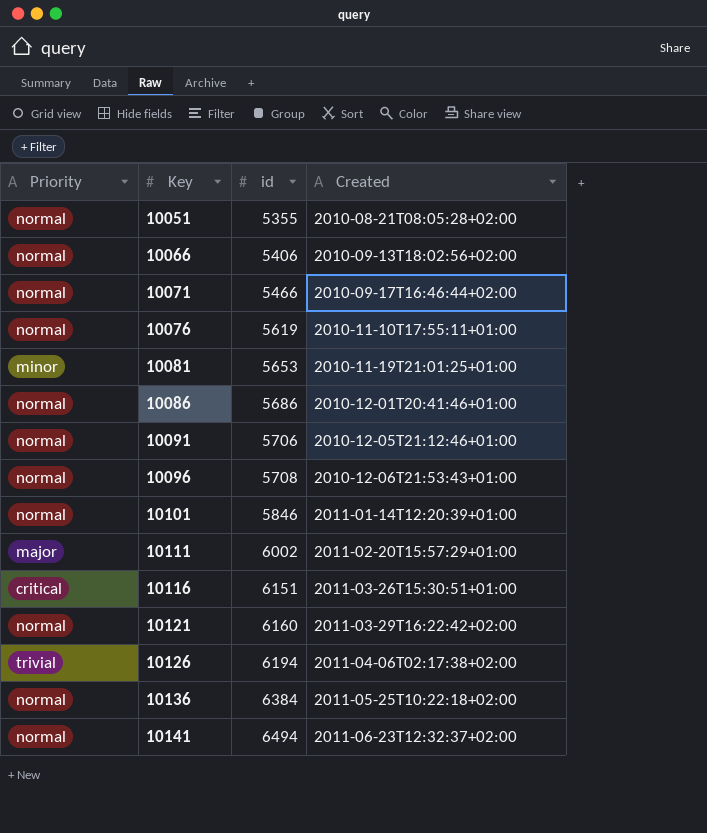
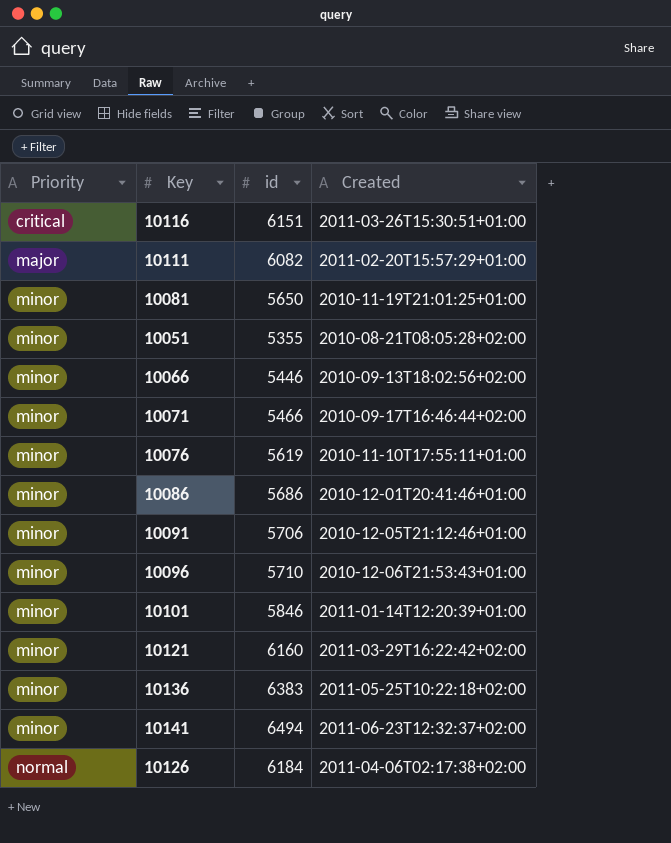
row order: Key ascending -> Priority ascending
10111 | id: 6002 -> 6082
10081 | id: 5653 -> 5650
10051 | Priority: normal -> minor
10066 | Priority: normal -> minor
10066 | id: 5406 -> 5446
10071 | Priority: normal -> minor
10076 | Priority: normal -> minor
10086 | Priority: normal -> minor
10091 | Priority: normal -> minor
10096 | Priority: normal -> minor
10096 | id: 5708 -> 5710
10101 | Priority: normal -> minor
10121 | Priority: normal -> minor
10136 | Priority: normal -> minor
10136 | id: 6384 -> 6383
10141 | Priority: normal -> minor
10126 | Priority: trivial -> normal
10126 | id: 6194 -> 6184

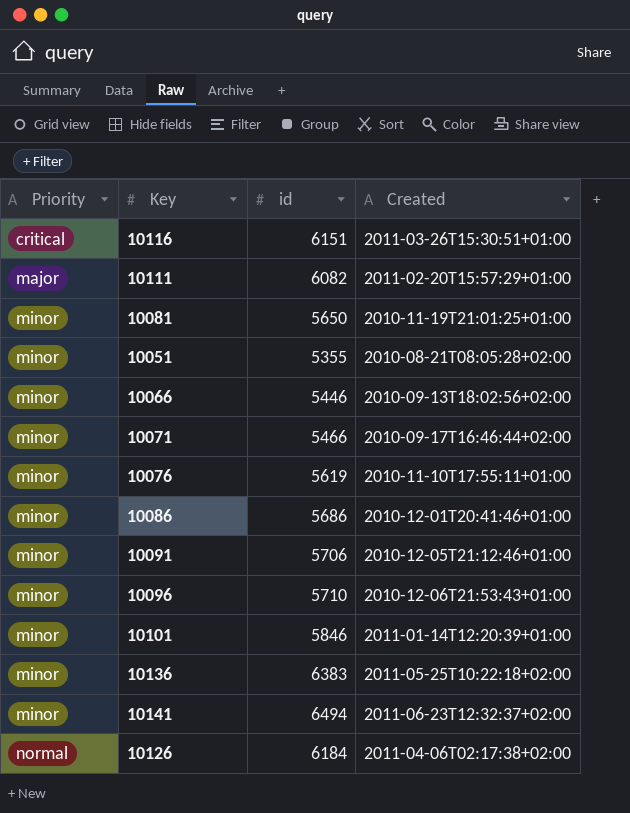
row 10121: minor | 6160 | 2011-03-29T16:22:42+02:00 -> none

